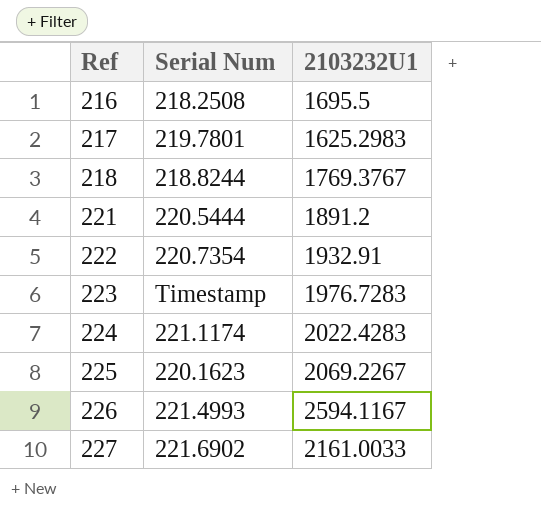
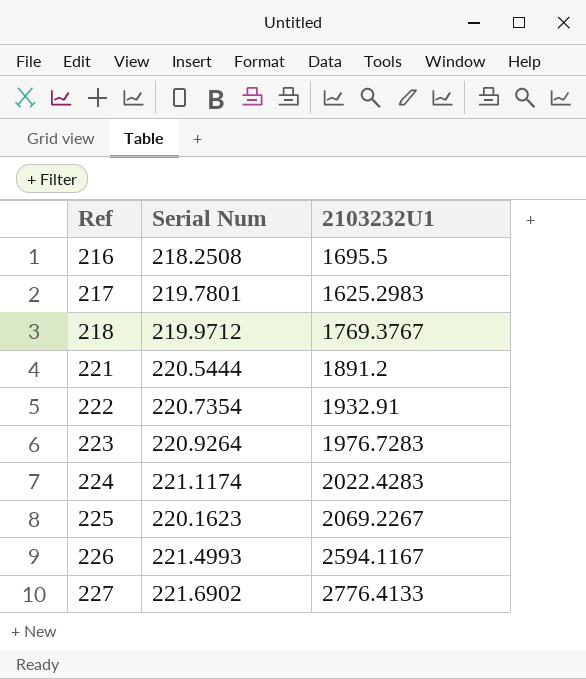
218 | Serial Num: 218.8244 -> 219.9712
223 | Serial Num: Timestamp -> 220.9264
227 | 2103232U1: 2161.0033 -> 2776.4133

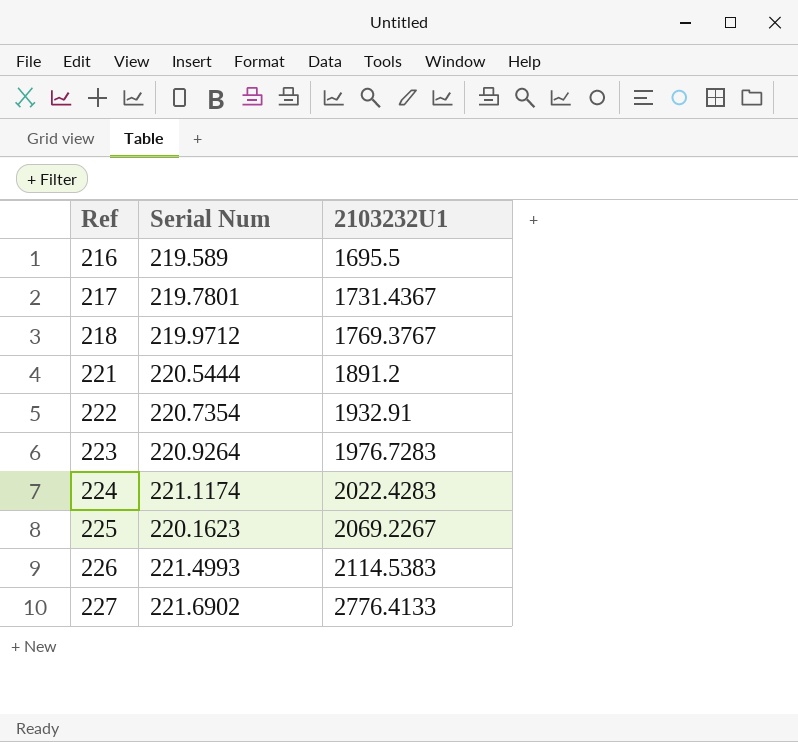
216 | Serial Num: 218.2508 -> 219.589
217 | 2103232U1: 1625.2983 -> 1731.4367
226 | 2103232U1: 2594.1167 -> 2114.5383

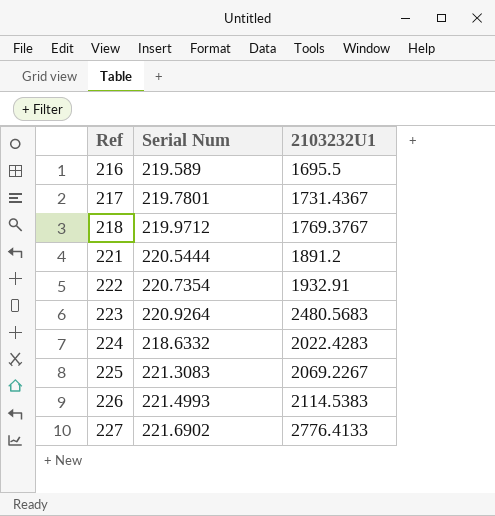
223 | 2103232U1: 1976.7283 -> 2480.5683
224 | Serial Num: 221.1174 -> 218.6332
225 | Serial Num: 220.1623 -> 221.3083

